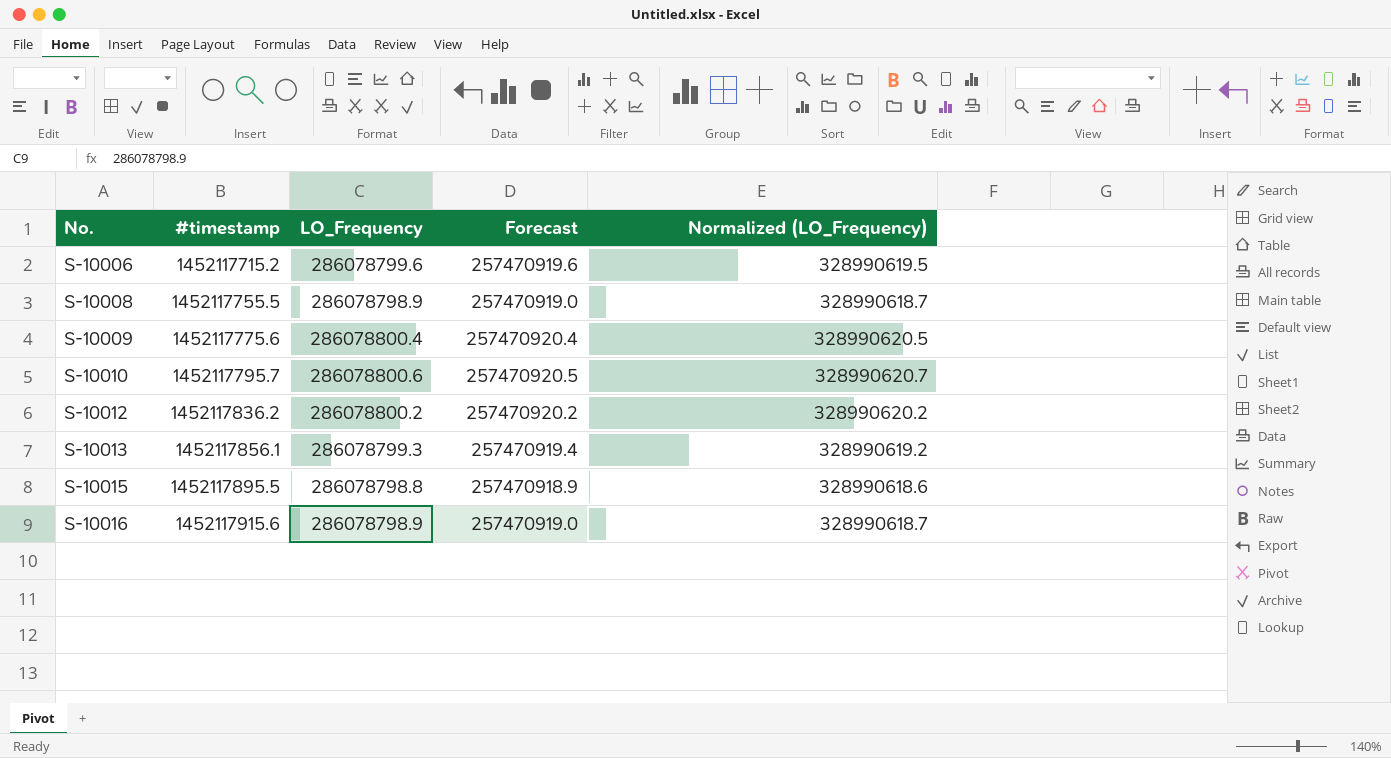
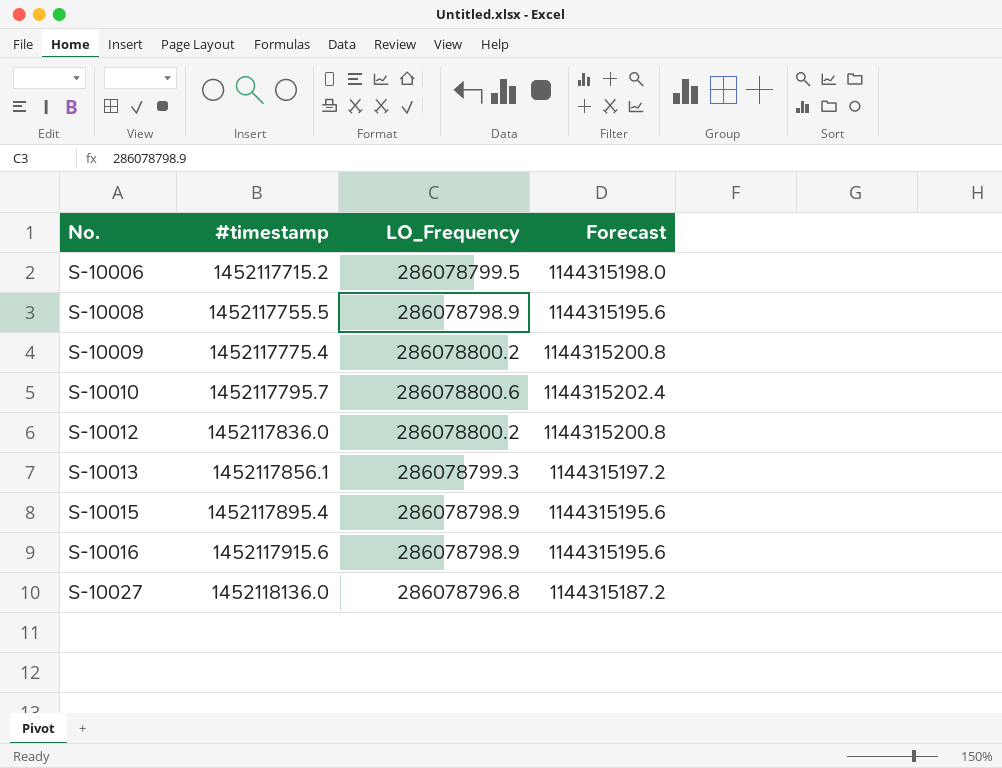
column Normalized (LO_Frequency) | formula: [LO_Frequency] * 1.15 -> none
column Forecast | formula: [LO_Frequency] * 0.9 -> [LO_Frequency] * 4
S-10006 | LO_Frequency: 286078799.6 -> 286078799.5
S-10009 | #timestamp: 1452117775.6 -> 1452117775.4
S-10009 | LO_Frequency: 286078800.4 -> 286078800.2
S-10012 | #timestamp: 1452117836.2 -> 1452117836.0
S-10015 | #timestamp: 1452117895.5 -> 1452117895.4
S-10015 | LO_Frequency: 286078798.8 -> 286078798.9
row S-10027: none -> 1452118136.0 | 286078796.8 | 1144315187.2

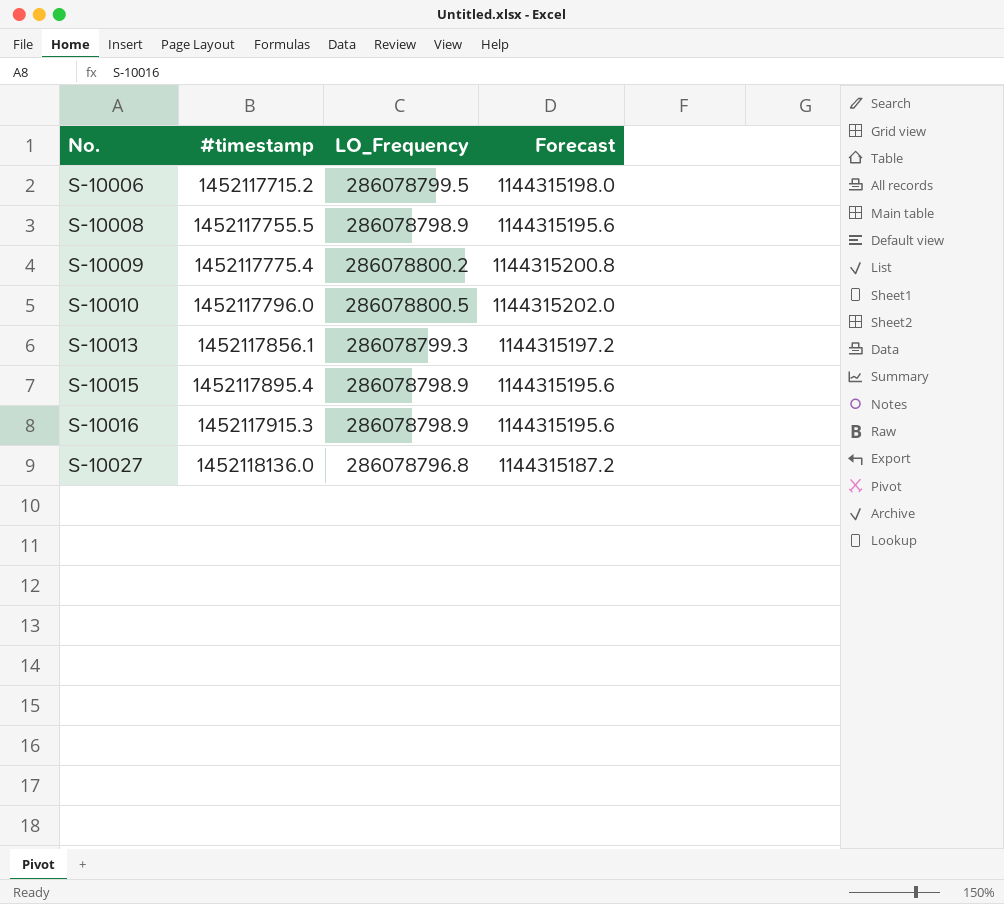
row S-10012: 1452117836.0 | 286078800.2 | 1144315200.8 -> none
S-10010 | #timestamp: 1452117795.7 -> 1452117796.0
S-10010 | LO_Frequency: 286078800.6 -> 286078800.5
S-10010 | Forecast: 1144315202.4 -> 1144315202.0
S-10016 | #timestamp: 1452117915.6 -> 1452117915.3

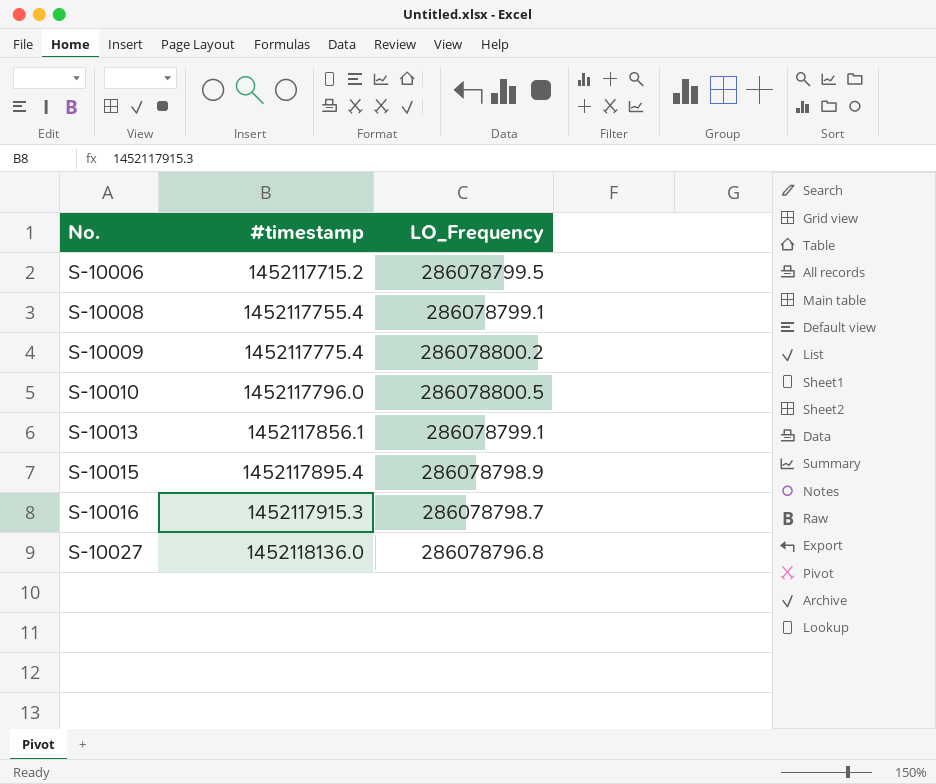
column Forecast | formula: [LO_Frequency] * 4 -> none
S-10008 | #timestamp: 1452117755.5 -> 1452117755.4
S-10008 | LO_Frequency: 286078798.9 -> 286078799.1
S-10013 | LO_Frequency: 286078799.3 -> 286078799.1
S-10016 | LO_Frequency: 286078798.9 -> 286078798.7

